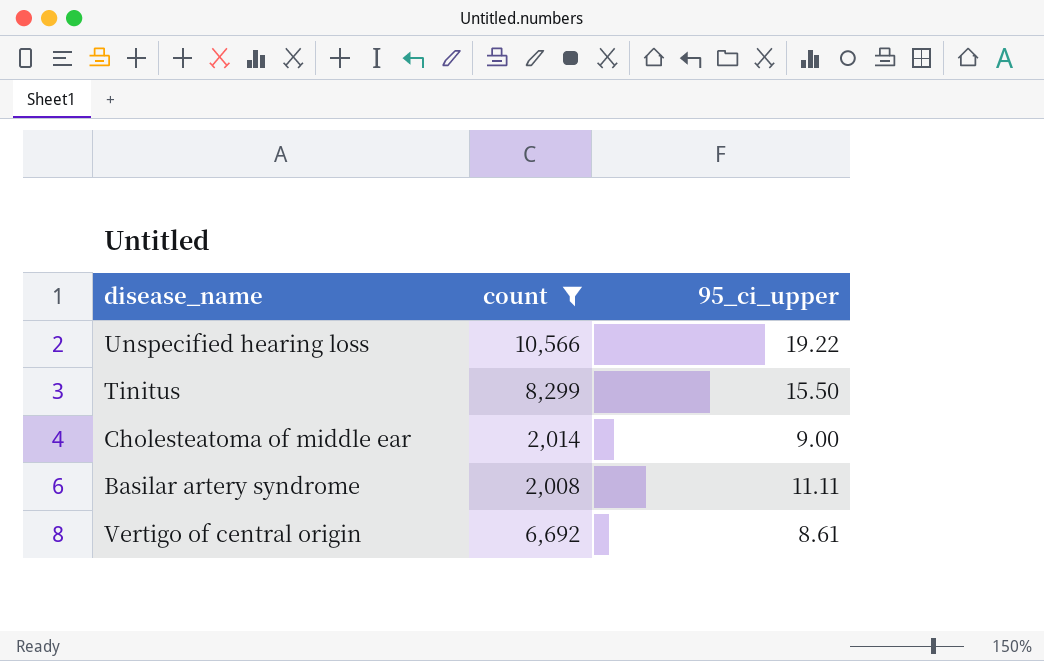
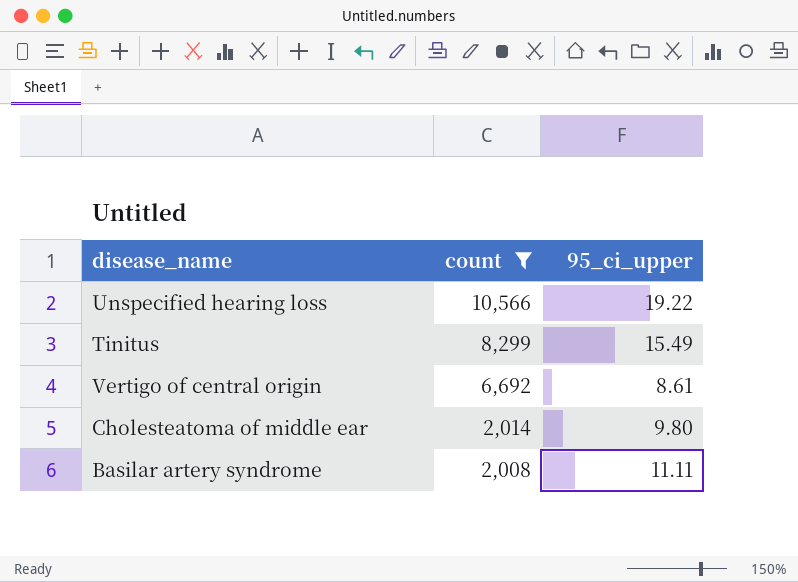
row order: none -> count descending
Tinitus | 95_ci_upper: 15.50 -> 15.49
Cholesteatoma of middle ear | 95_ci_upper: 9.00 -> 9.80

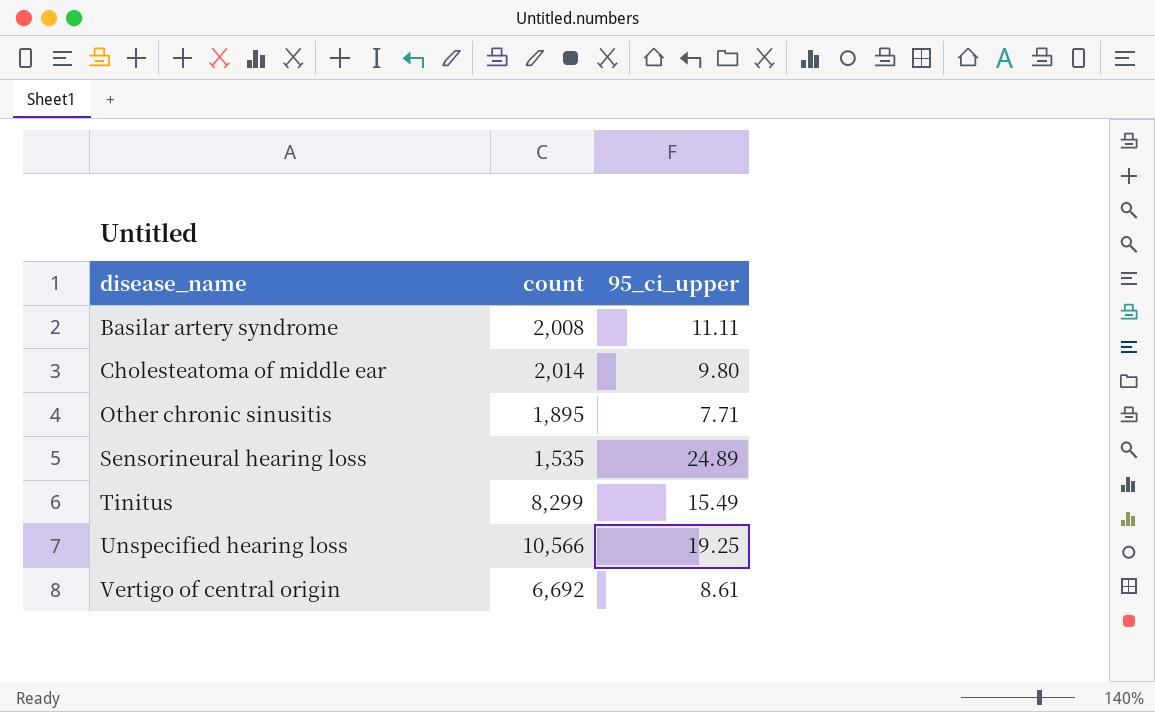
filter: count >= 2,008 -> none
row order: count descending -> disease_name ascending
Unspecified hearing loss | 95_ci_upper: 19.22 -> 19.25

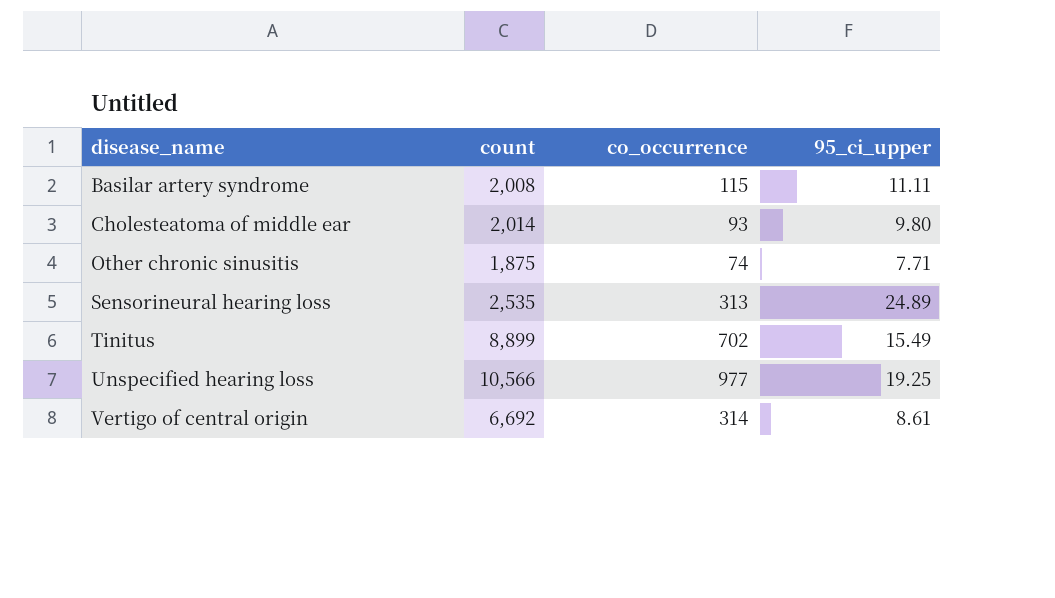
column co_occurrence | position: none -> 3
Other chronic sinusitis | count: 1,895 -> 1,875
Sensorineural hearing loss | count: 1,535 -> 2,535
Tinitus | count: 8,299 -> 8,899

